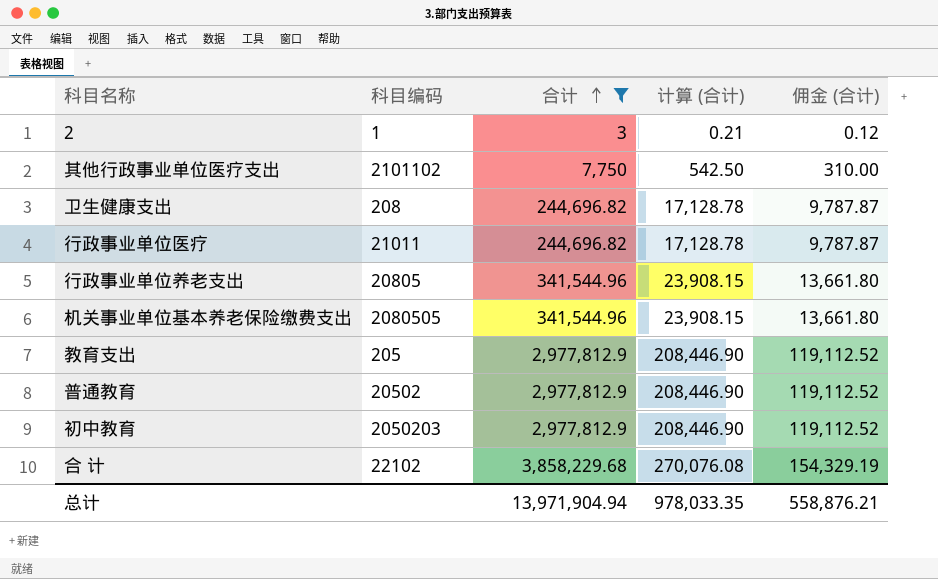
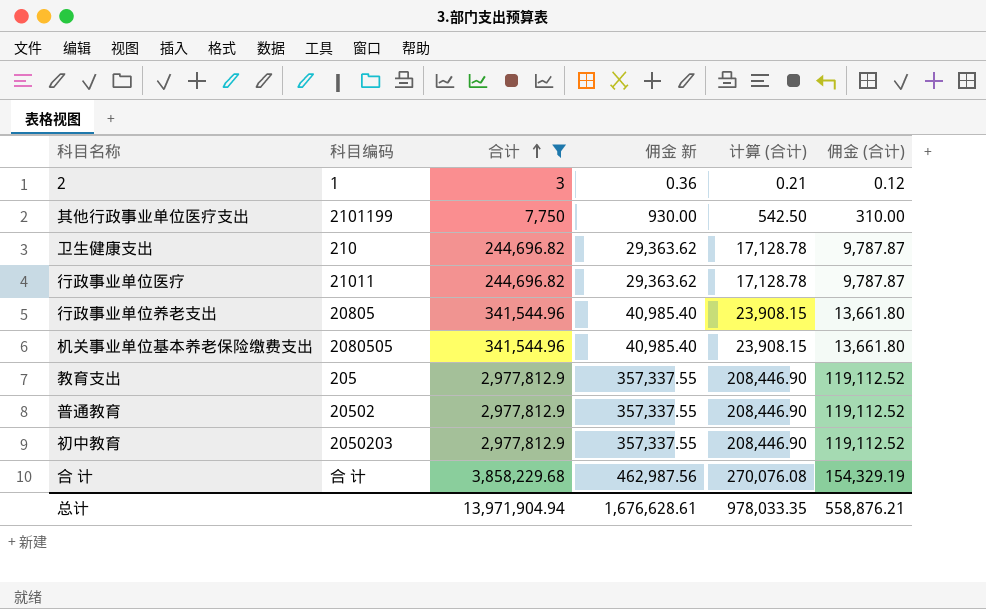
column 佣金 新 | formula: none -> [合计] * 0.12
其他行政事业单位医疗支出 | 科目编码: 2101102 -> 2101199
卫生健康支出 | 科目编码: 208 -> 210
合 计 | 科目编码: 22102 -> 合 计

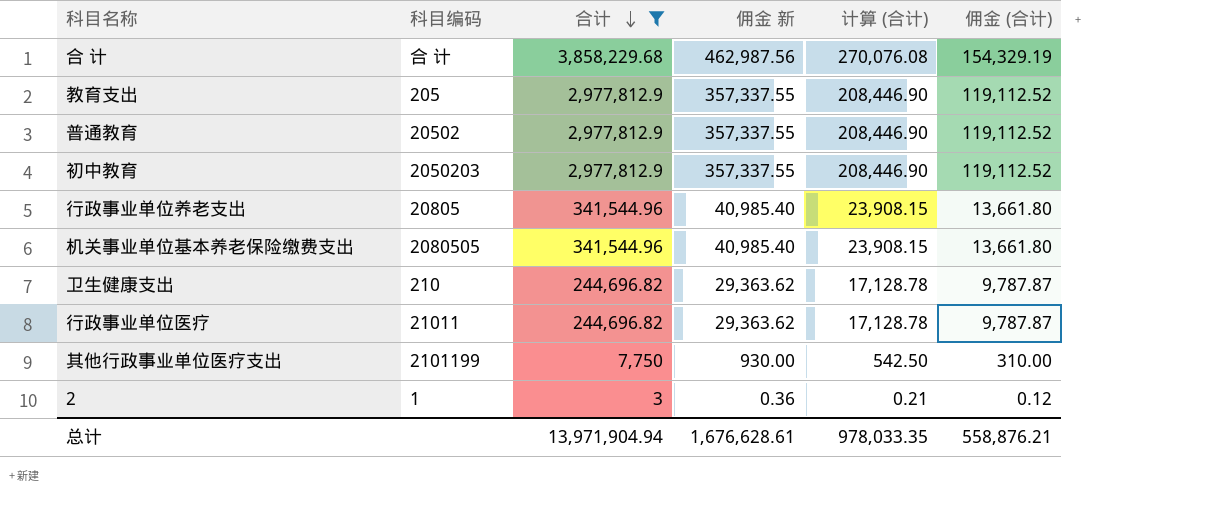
row order: 合计 ascending -> 合计 descending

